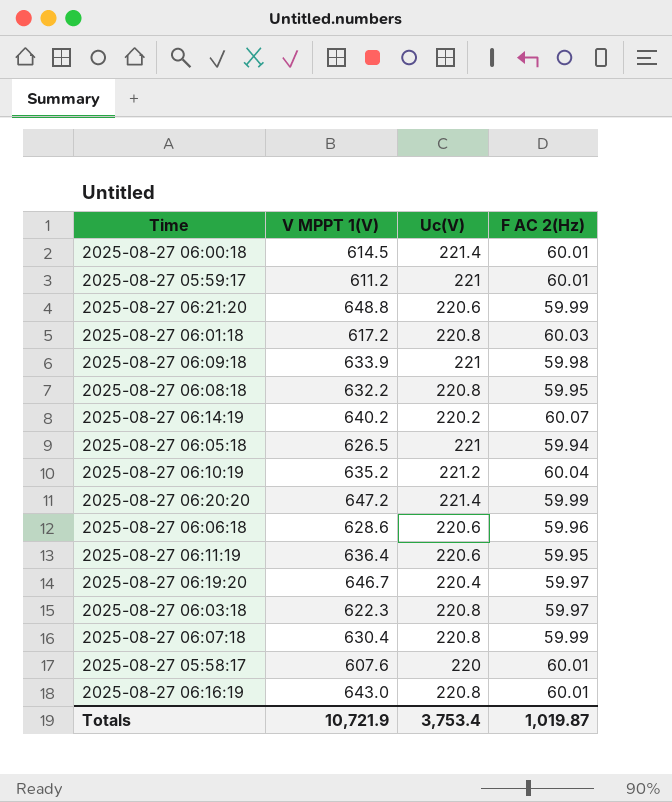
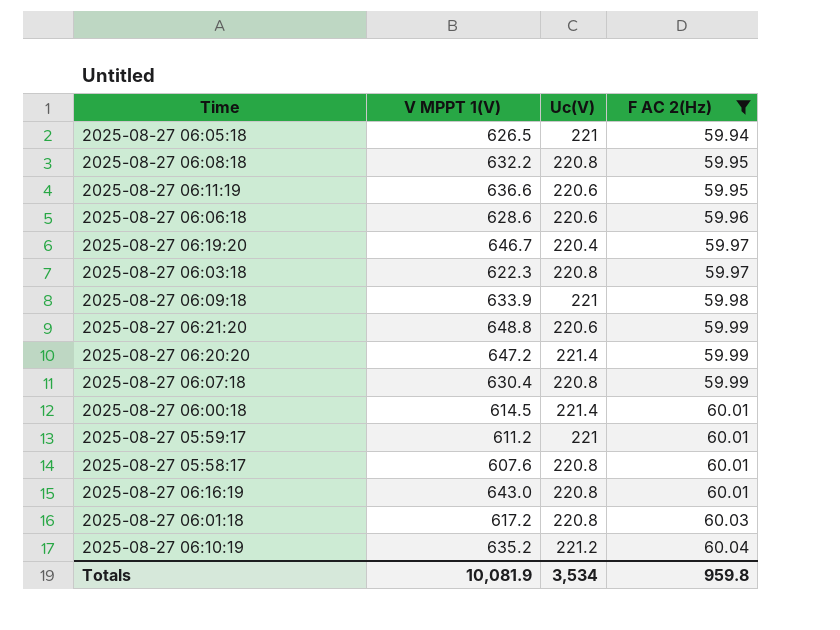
filter: none -> F AC 2(Hz) != 60.07
row order: none -> F AC 2(Hz) ascending
2025-08-27 06:11:19 | V MPPT 1(V): 636.4 -> 636.6
2025-08-27 05:58:17 | Uc(V): 220 -> 220.8
Totals | V MPPT 1(V): 10,721.9 -> 10,081.9
Totals | Uc(V): 3,753.4 -> 3,534
Totals | F AC 2(Hz): 1,019.87 -> 959.8

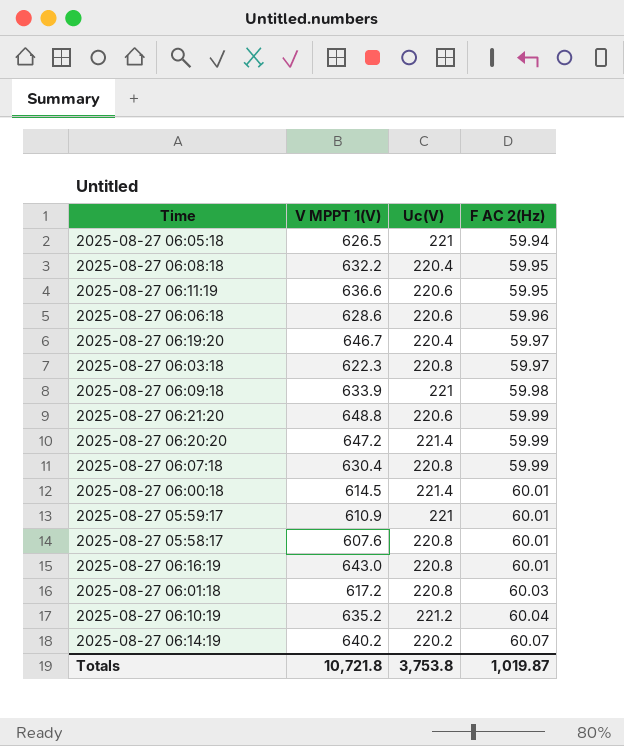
filter: F AC 2(Hz) != 60.07 -> none
2025-08-27 06:08:18 | Uc(V): 220.8 -> 220.4
2025-08-27 05:59:17 | V MPPT 1(V): 611.2 -> 610.9
Totals | V MPPT 1(V): 10,081.9 -> 10,721.8
Totals | Uc(V): 3,534 -> 3,753.8
Totals | F AC 2(Hz): 959.8 -> 1,019.87

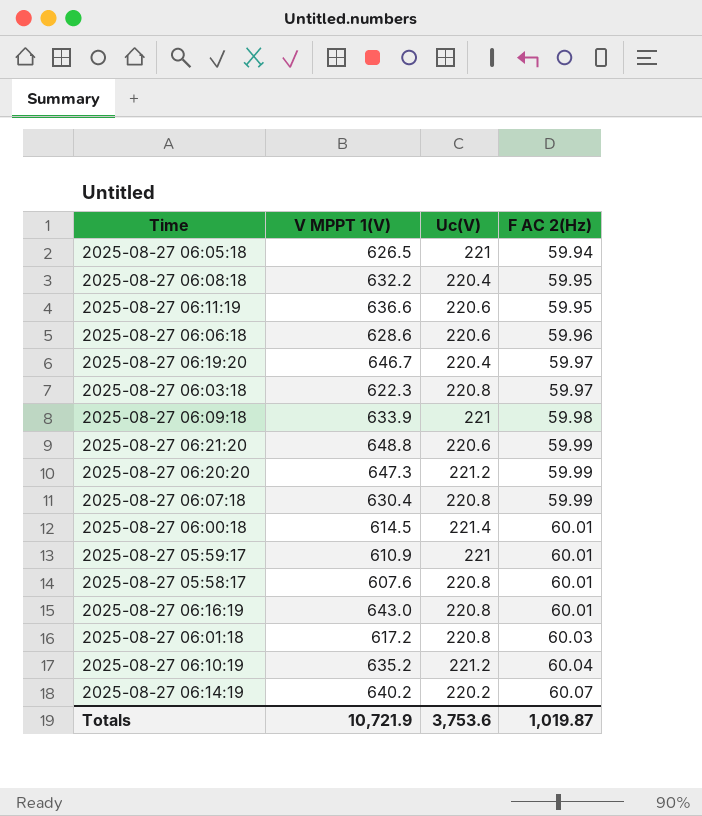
2025-08-27 06:20:20 | V MPPT 1(V): 647.2 -> 647.3
2025-08-27 06:20:20 | Uc(V): 221.4 -> 221.2
Totals | V MPPT 1(V): 10,721.8 -> 10,721.9
Totals | Uc(V): 3,753.8 -> 3,753.6

